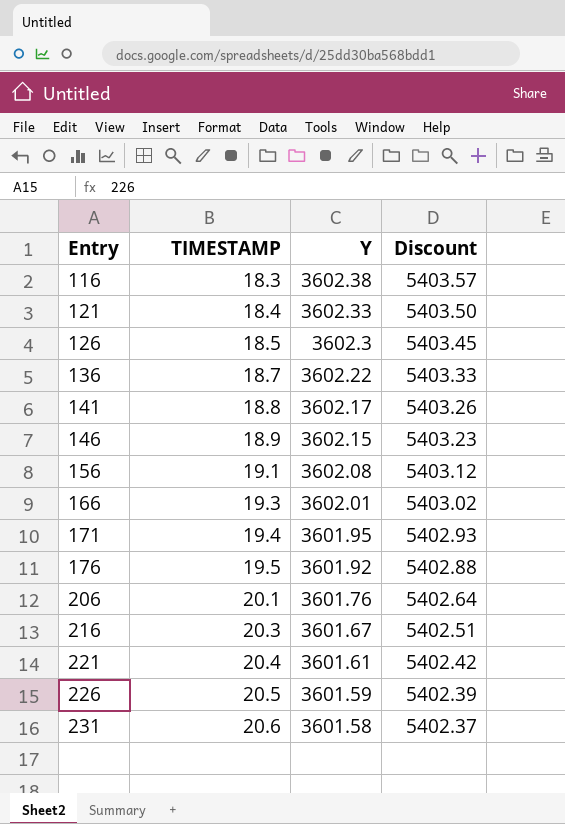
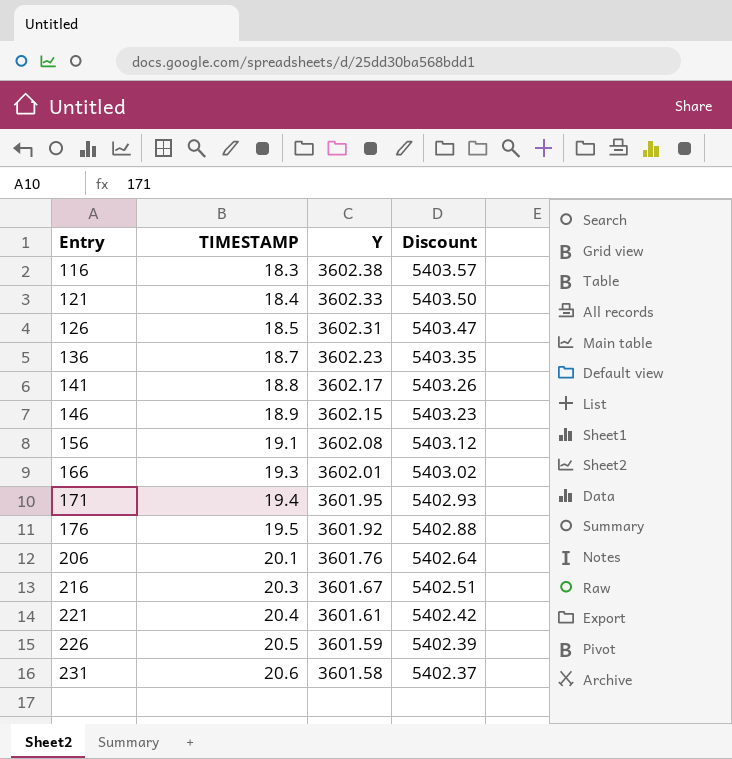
126 | Y: 3602.3 -> 3602.31
126 | Discount: 5403.45 -> 5403.47
136 | Y: 3602.22 -> 3602.23
136 | Discount: 5403.33 -> 5403.35

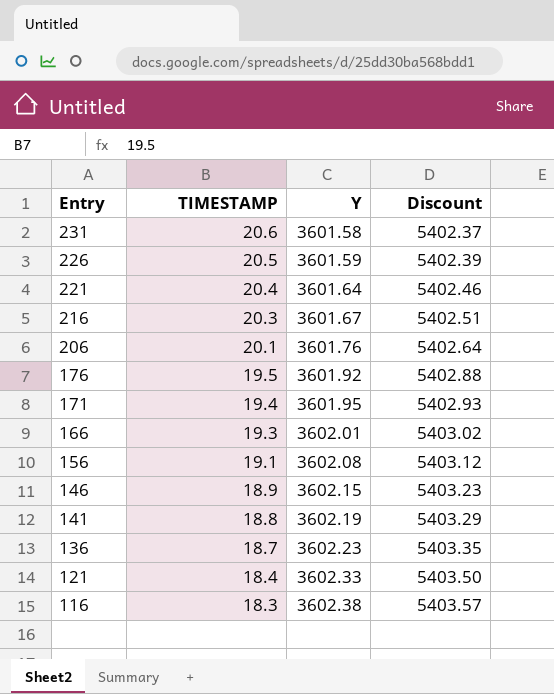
row order: Entry ascending -> Entry descending
row 126: 18.5 | 3602.31 | 5403.47 -> none
221 | Y: 3601.61 -> 3601.64
221 | Discount: 5402.42 -> 5402.46
141 | Y: 3602.17 -> 3602.19
141 | Discount: 5403.26 -> 5403.29

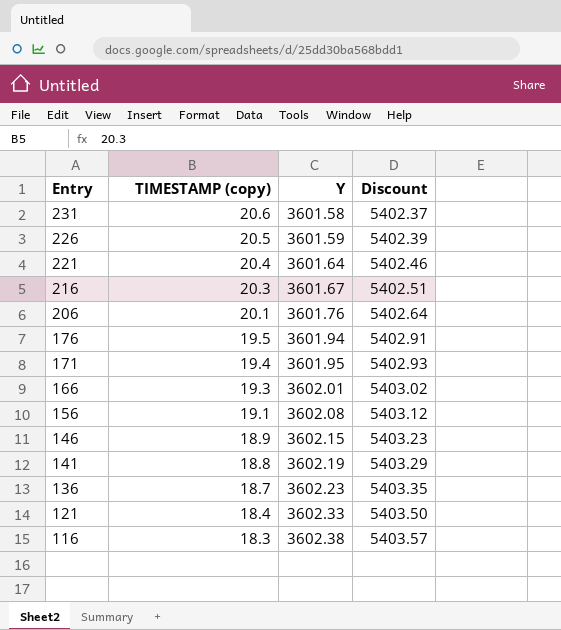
column name: TIMESTAMP -> TIMESTAMP (copy)
176 | Y: 3601.92 -> 3601.94
176 | Discount: 5402.88 -> 5402.91

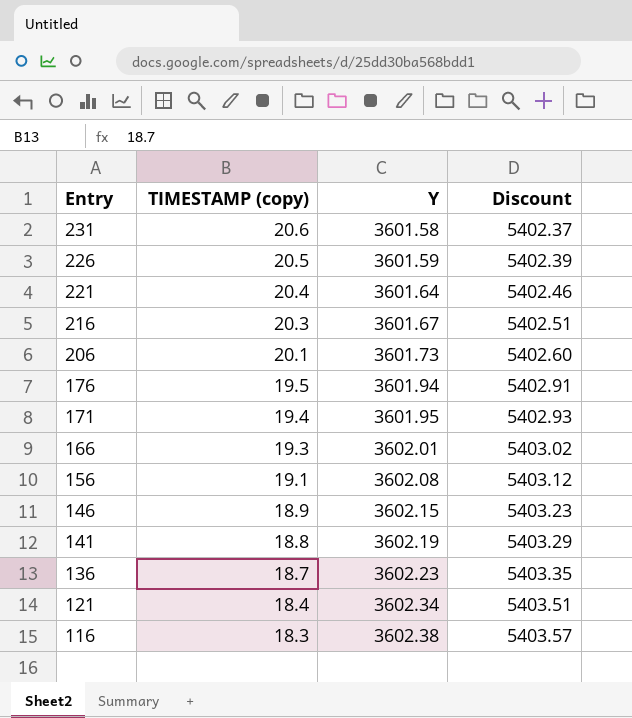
206 | Y: 3601.76 -> 3601.73
206 | Discount: 5402.64 -> 5402.60
121 | Y: 3602.33 -> 3602.34
121 | Discount: 5403.50 -> 5403.51

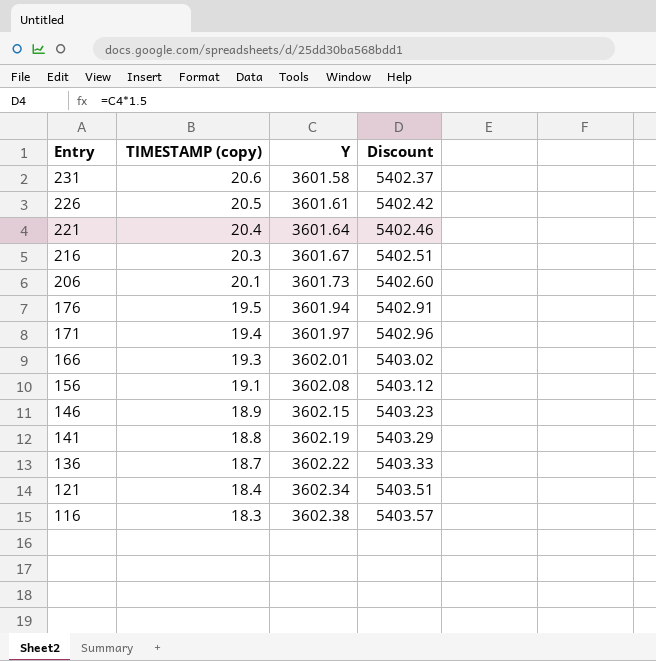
226 | Y: 3601.59 -> 3601.61
226 | Discount: 5402.39 -> 5402.42
171 | Y: 3601.95 -> 3601.97
171 | Discount: 5402.93 -> 5402.96
136 | Y: 3602.23 -> 3602.22
136 | Discount: 5403.35 -> 5403.33

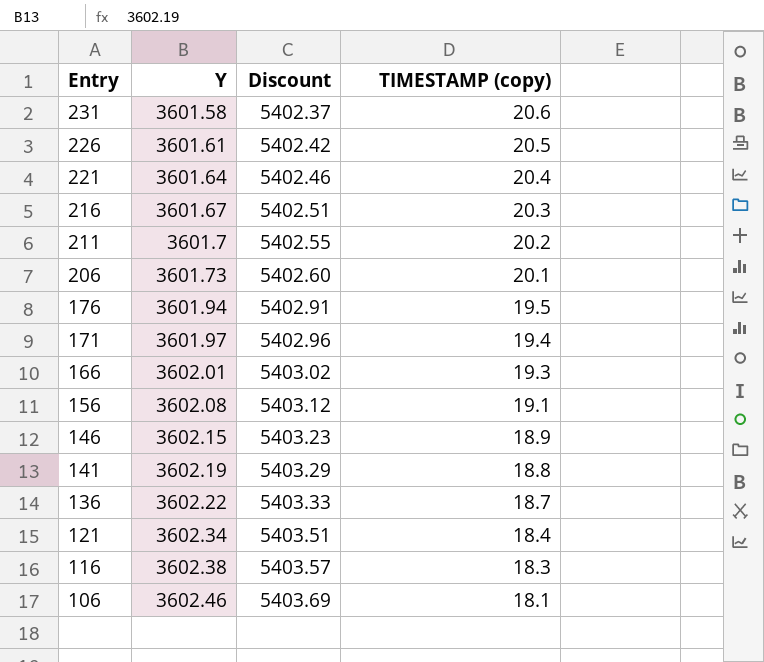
column TIMESTAMP (copy) | position: 2 -> 4
row 211: none -> 3601.7 | 5402.55 | 20.2
row 106: none -> 3602.46 | 5403.69 | 18.1

